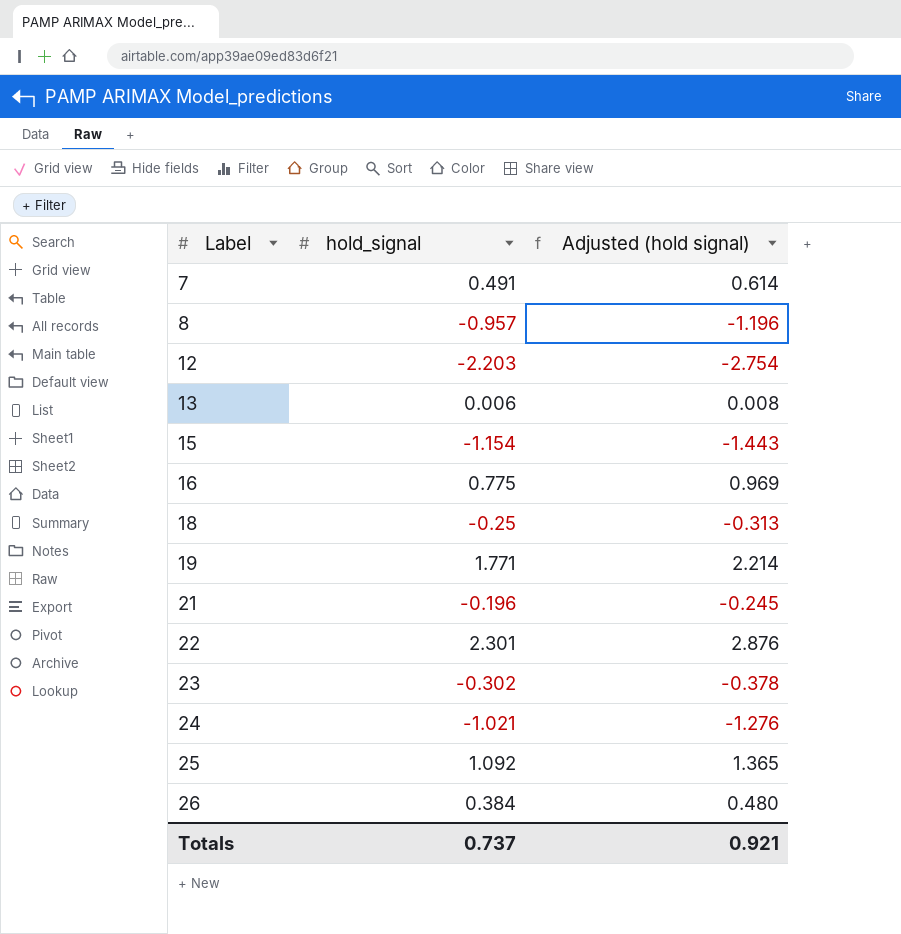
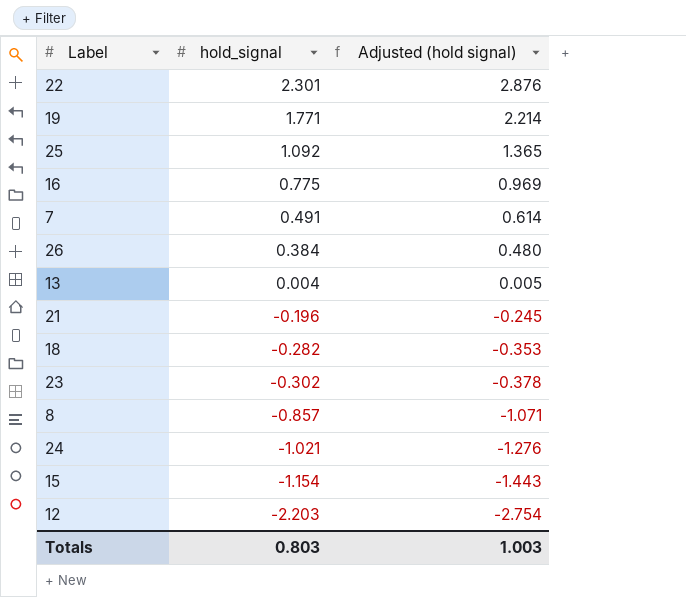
row order: Label ascending -> hold_signal descending
13 | hold_signal: 0.006 -> 0.004
13 | Adjusted (hold signal): 0.008 -> 0.005
18 | hold_signal: -0.25 -> -0.282
18 | Adjusted (hold signal): -0.313 -> -0.353
8 | hold_signal: -0.957 -> -0.857
8 | Adjusted (hold signal): -1.196 -> -1.071
Totals | hold_signal: 0.737 -> 0.803
Totals | Adjusted (hold signal): 0.921 -> 1.003

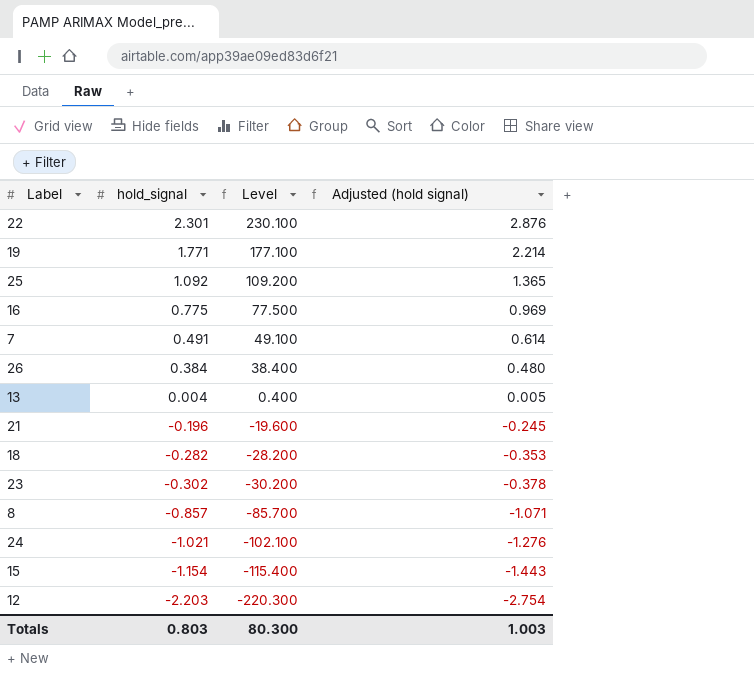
column Level | formula: none -> [hold_signal] * 100

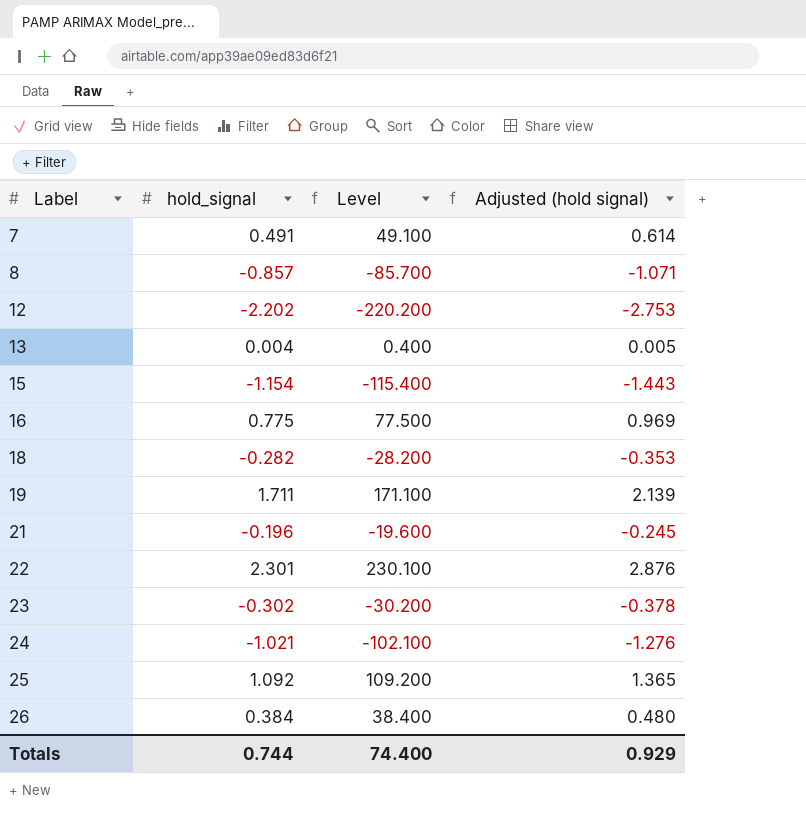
row order: hold_signal descending -> Label ascending
12 | hold_signal: -2.203 -> -2.202
12 | Level: -220.300 -> -220.200
12 | Adjusted (hold signal): -2.754 -> -2.753
19 | hold_signal: 1.771 -> 1.711
19 | Level: 177.100 -> 171.100
19 | Adjusted (hold signal): 2.214 -> 2.139
Totals | hold_signal: 0.803 -> 0.744
Totals | Level: 80.300 -> 74.400
Totals | Adjusted (hold signal): 1.003 -> 0.929

